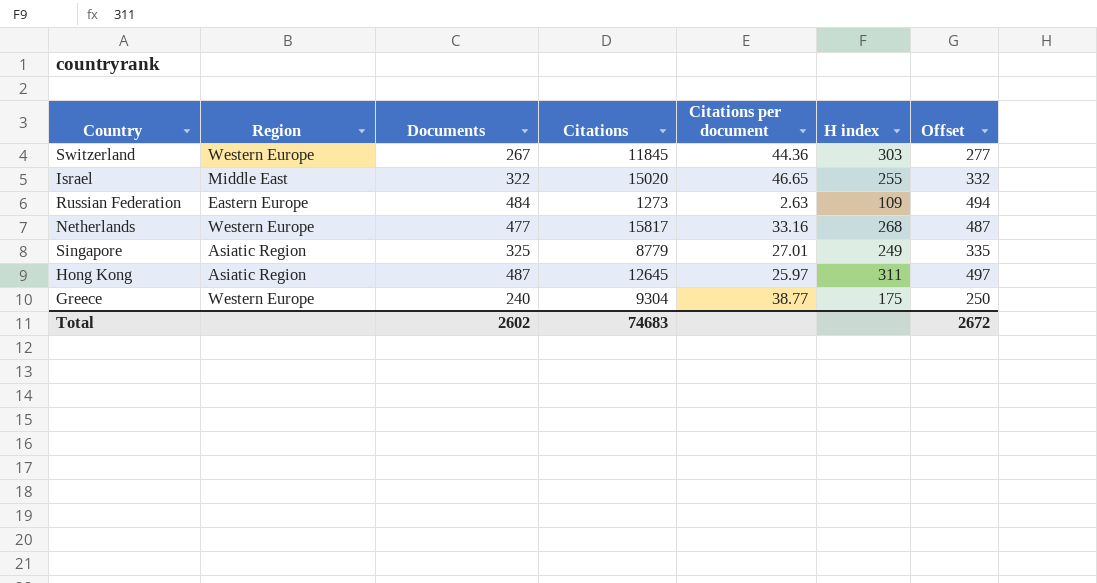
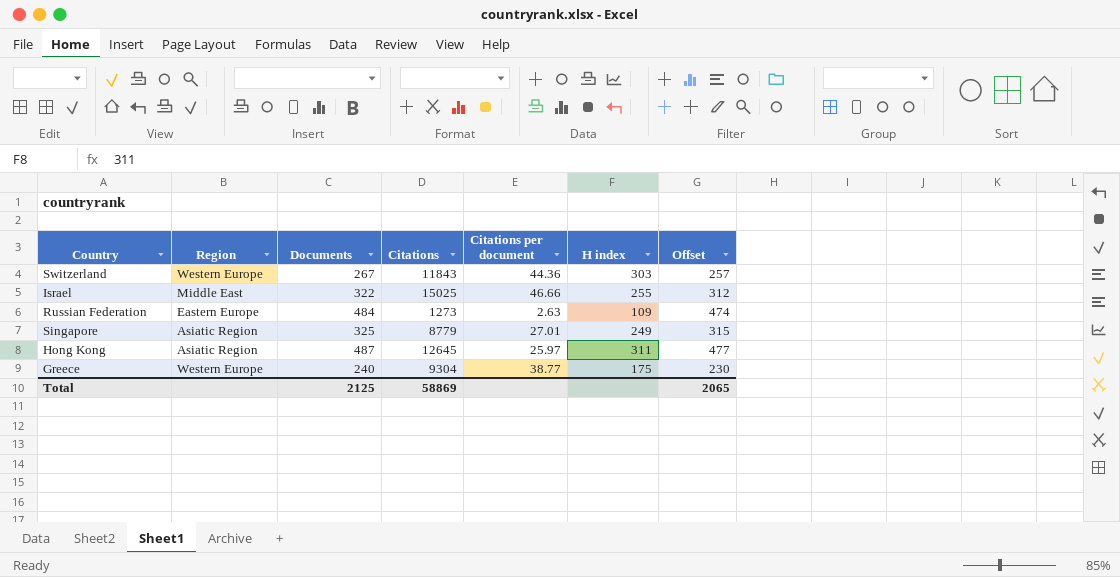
column Offset | formula: [Documents] + 10 -> [Documents] - 10
row Netherlands: Western Europe | 477 | 15817 | 33.16 | 268 | 487 -> none
Switzerland | Citations: 11845 -> 11843
Israel | Citations: 15020 -> 15025
Israel | Citations per document: 46.65 -> 46.66
Total | Documents: 2602 -> 2125
Total | Citations: 74683 -> 58869
Total | Offset: 2672 -> 2065

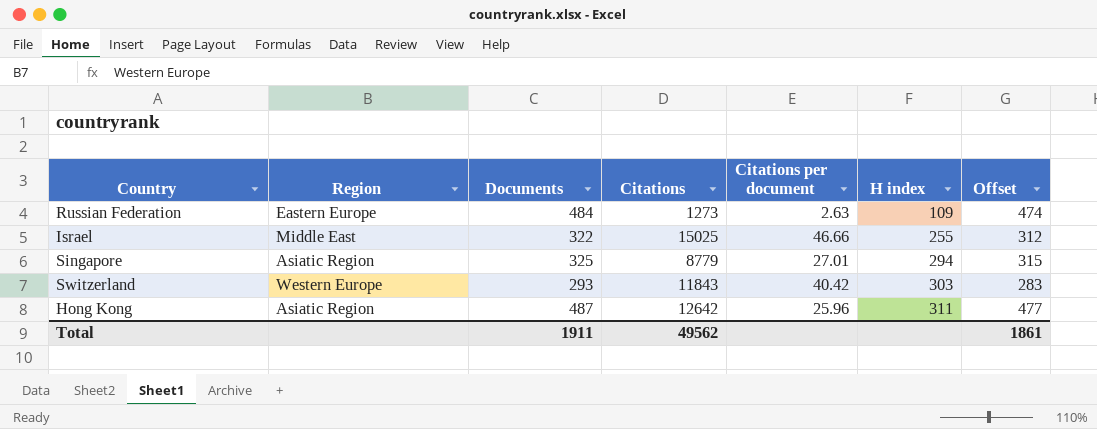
row order: none -> H index ascending
row Greece: Western Europe | 240 | 9304 | 38.77 | 175 | 230 -> none
Singapore | H index: 249 -> 294
Switzerland | Documents: 267 -> 293
Switzerland | Citations per document: 44.36 -> 40.42
Switzerland | Offset: 257 -> 283
Hong Kong | Citations: 12645 -> 12642
Hong Kong | Citations per document: 25.97 -> 25.96
Total | Documents: 2125 -> 1911
Total | Citations: 58869 -> 49562
Total | Offset: 2065 -> 1861

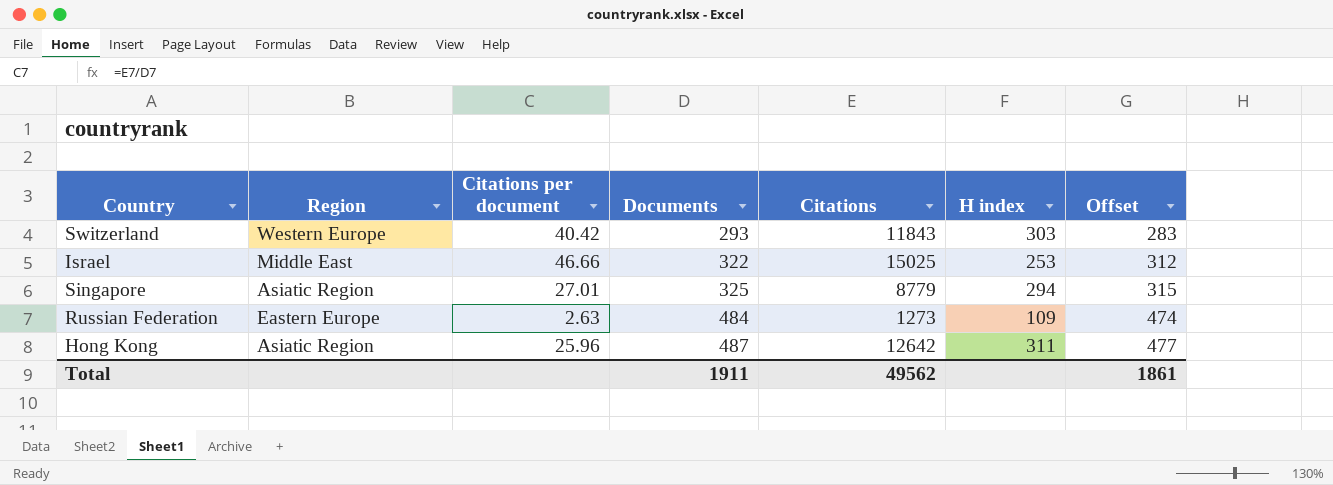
row order: H index ascending -> Documents ascending
column Citations per document | position: 5 -> 3
Israel | H index: 255 -> 253

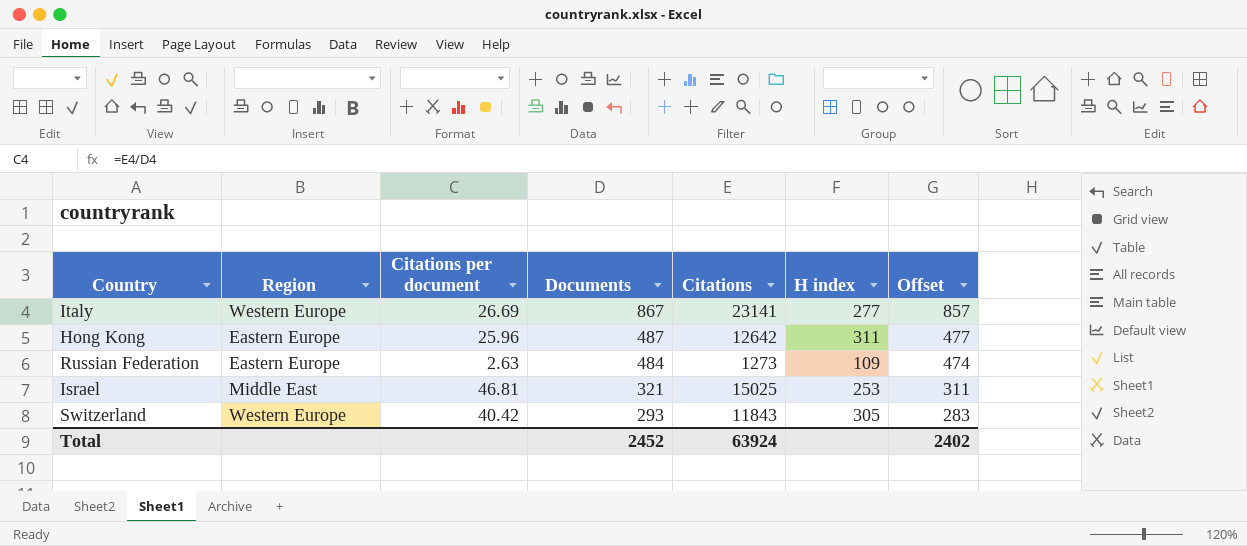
row order: Documents ascending -> Documents descending
row Singapore: Asiatic Region | 27.01 | 325 | 8779 | 294 | 315 -> none
row Italy: none -> Western Europe | 26.69 | 867 | 23141 | 277 | 857
Hong Kong | Region: Asiatic Region -> Eastern Europe
Israel | Citations per document: 46.66 -> 46.81
Israel | Documents: 322 -> 321
Israel | Offset: 312 -> 311
Switzerland | H index: 303 -> 305
Total | Documents: 1911 -> 2452
Total | Citations: 49562 -> 63924
Total | Offset: 1861 -> 2402

